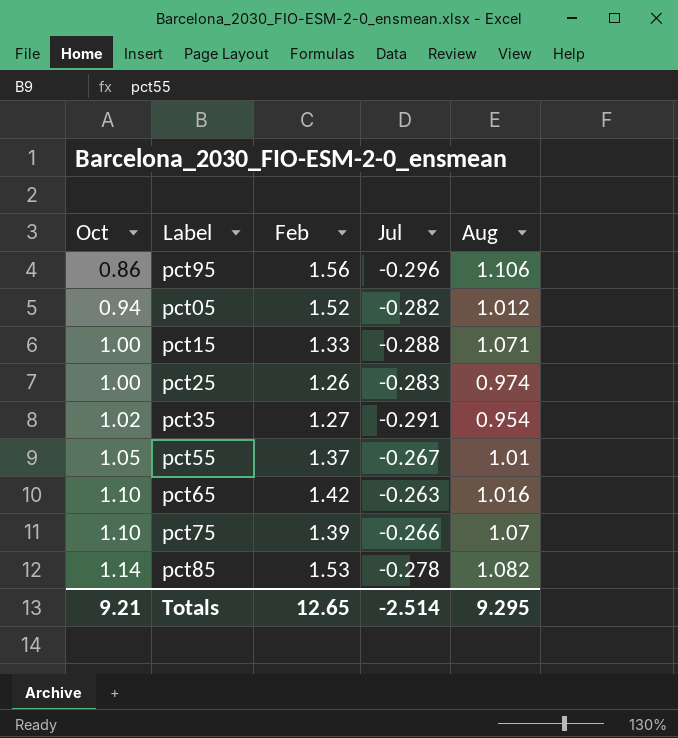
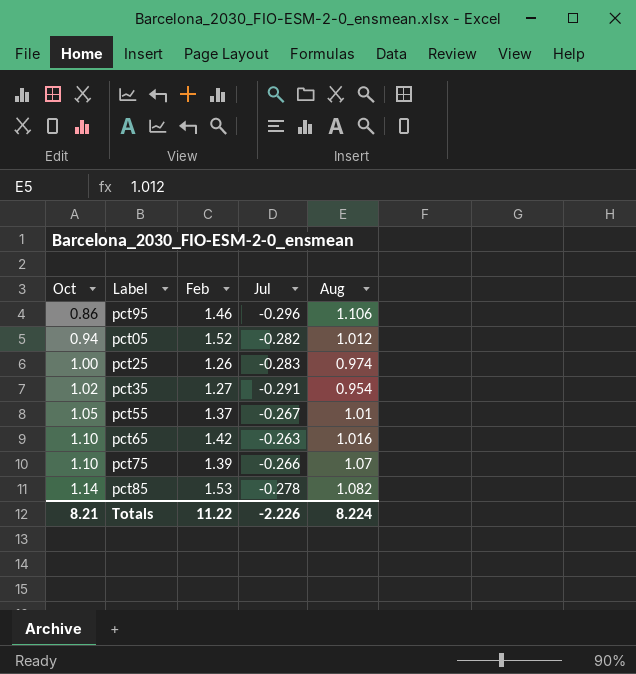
row pct15: 1.00 | 1.33 | -0.288 | 1.071 -> none
pct95 | Feb: 1.56 -> 1.46
Totals | Oct: 9.21 -> 8.21
Totals | Feb: 12.65 -> 11.22
Totals | Jul: -2.514 -> -2.226
Totals | Aug: 9.295 -> 8.224

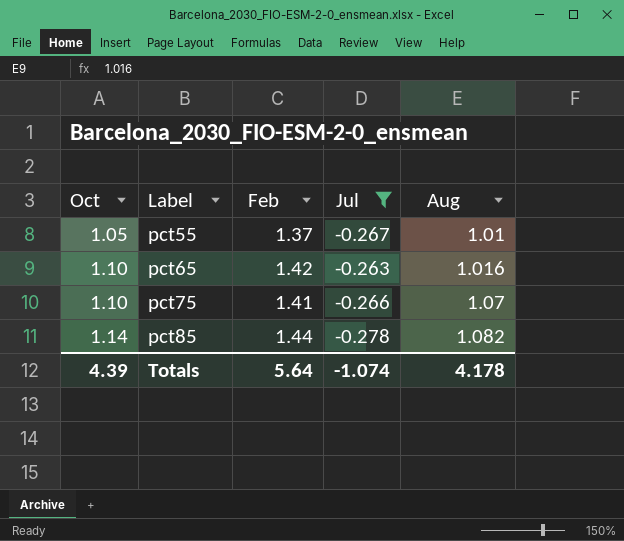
filter: none -> Jul >= -0.278
pct75 | Feb: 1.39 -> 1.41
pct85 | Feb: 1.53 -> 1.44
Totals | Oct: 8.21 -> 4.39
Totals | Feb: 11.22 -> 5.64
Totals | Jul: -2.226 -> -1.074
Totals | Aug: 8.224 -> 4.178

